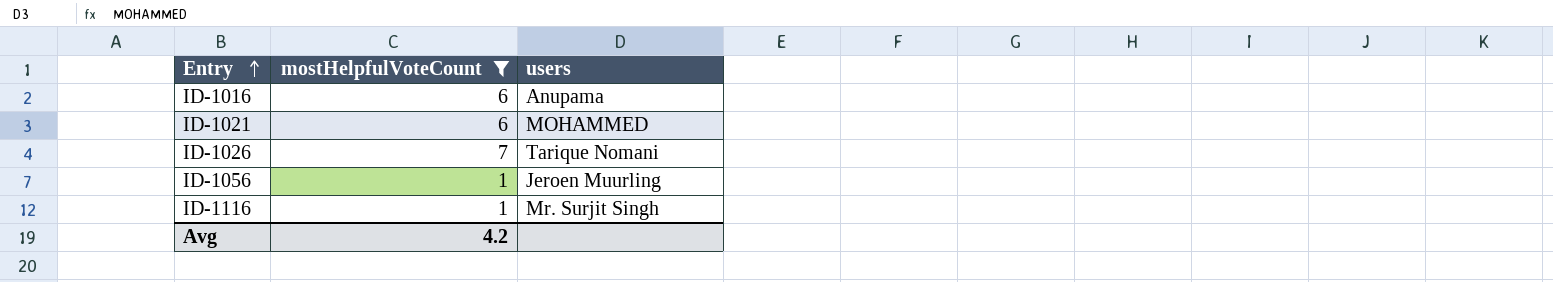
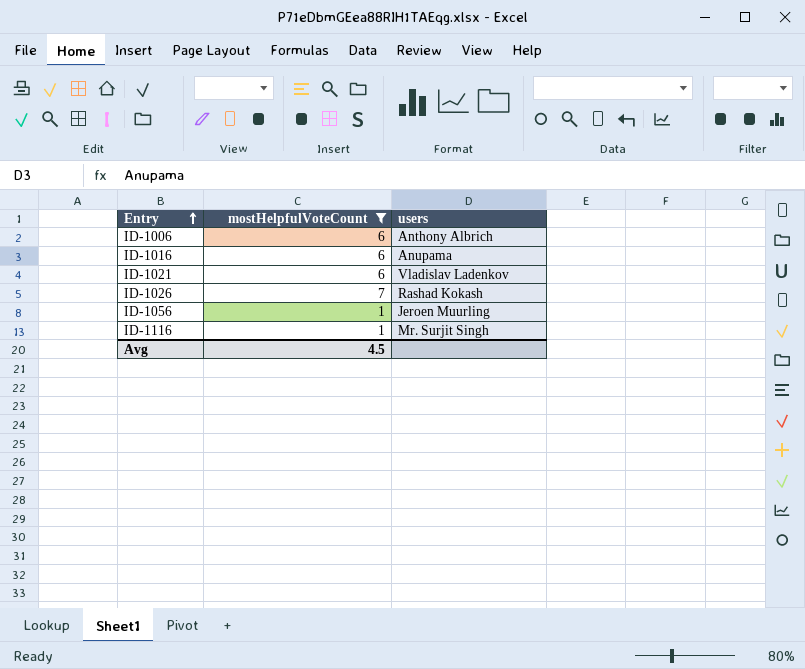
row ID-1006: none -> 6 | Anthony Albrich
ID-1021 | users: MOHAMMED -> Vladislav Ladenkov
ID-1026 | users: Tarique Nomani -> Rashad Kokash
Avg | mostHelpfulVoteCount: 4.2 -> 4.5

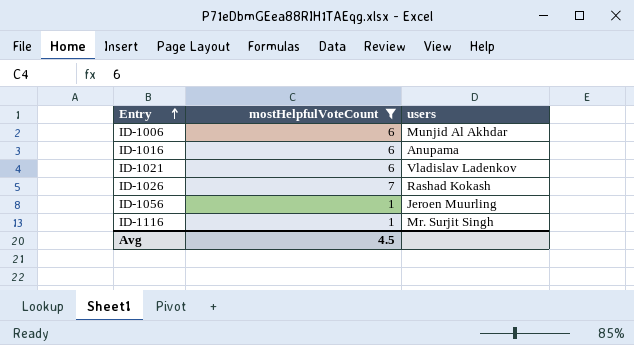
ID-1006 | users: Anthony Albrich -> Munjid Al Akhdar

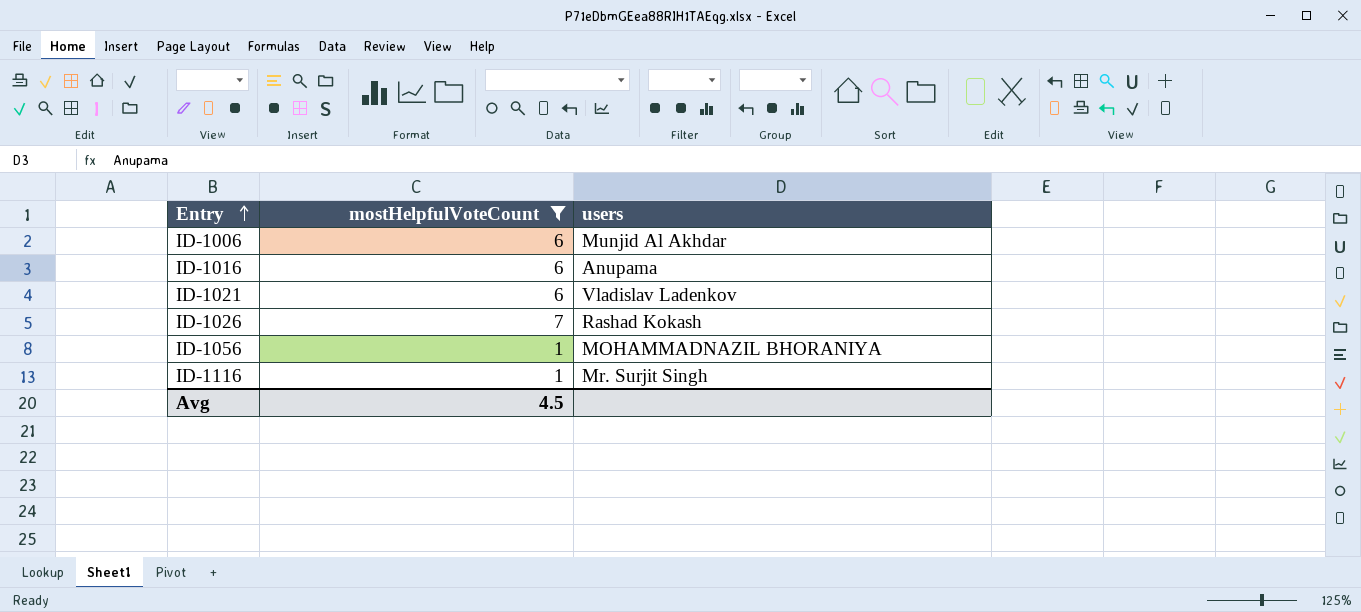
ID-1056 | users: Jeroen Muurling -> MOHAMMADNAZIL BHORANIYA

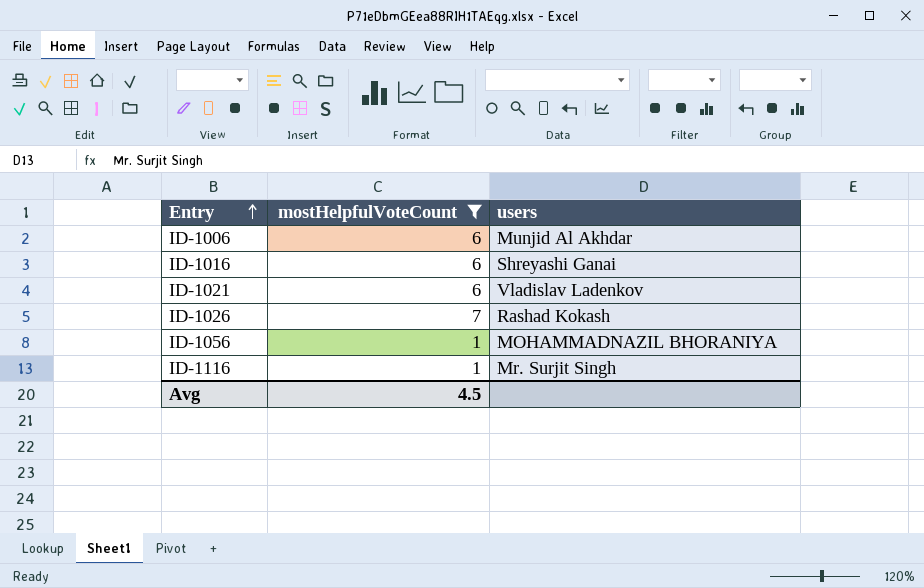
ID-1016 | users: Anupama -> Shreyashi Ganai

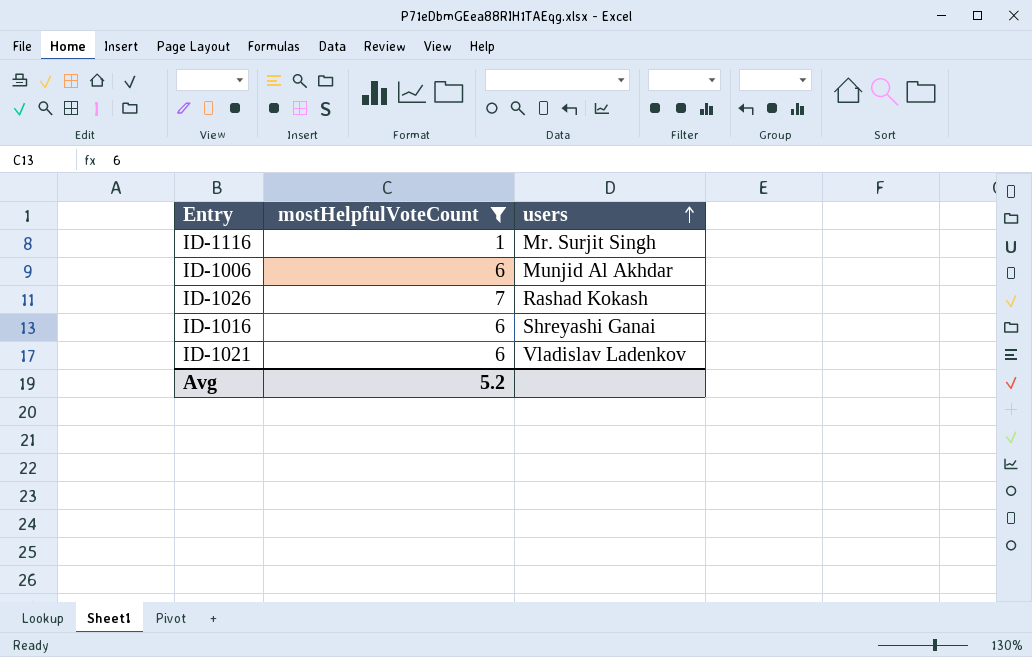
row order: Entry ascending -> users ascending
row ID-1056: 1 | MOHAMMADNAZIL BHORANIYA -> none
Avg | mostHelpfulVoteCount: 4.5 -> 5.2

